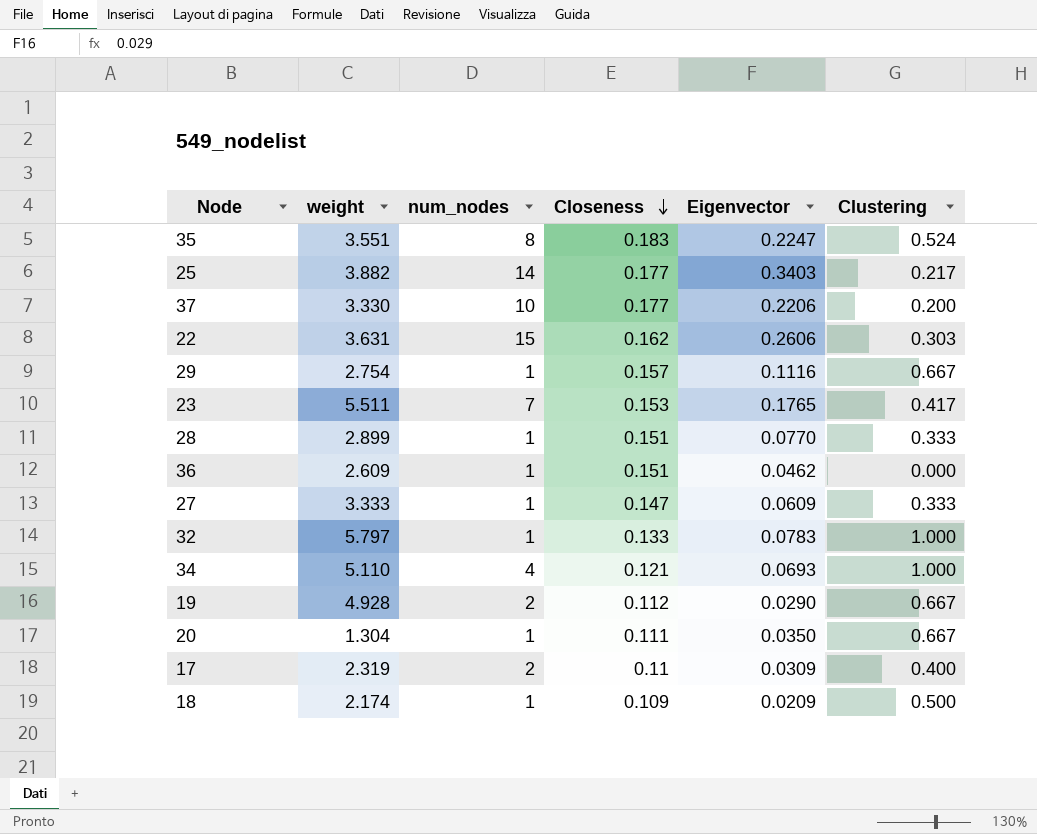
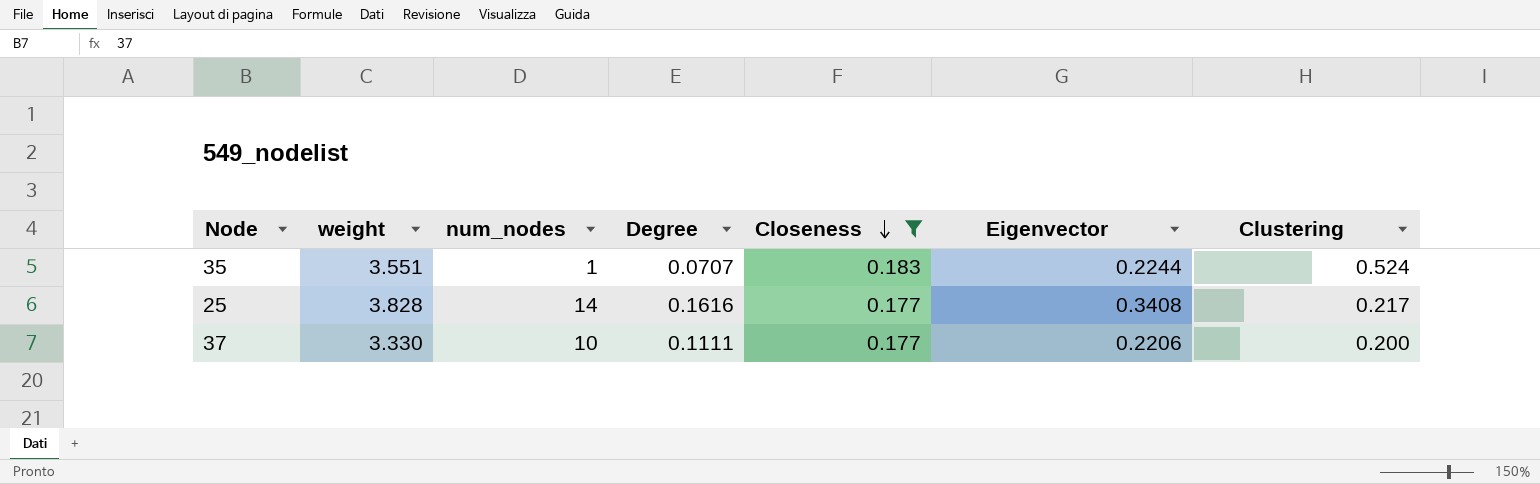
filter: none -> Closeness >= 0.177
column Degree | position: none -> 4
35 | num_nodes: 8 -> 1
35 | Eigenvector: 0.2247 -> 0.2244
25 | weight: 3.882 -> 3.828
25 | Eigenvector: 0.3403 -> 0.3408

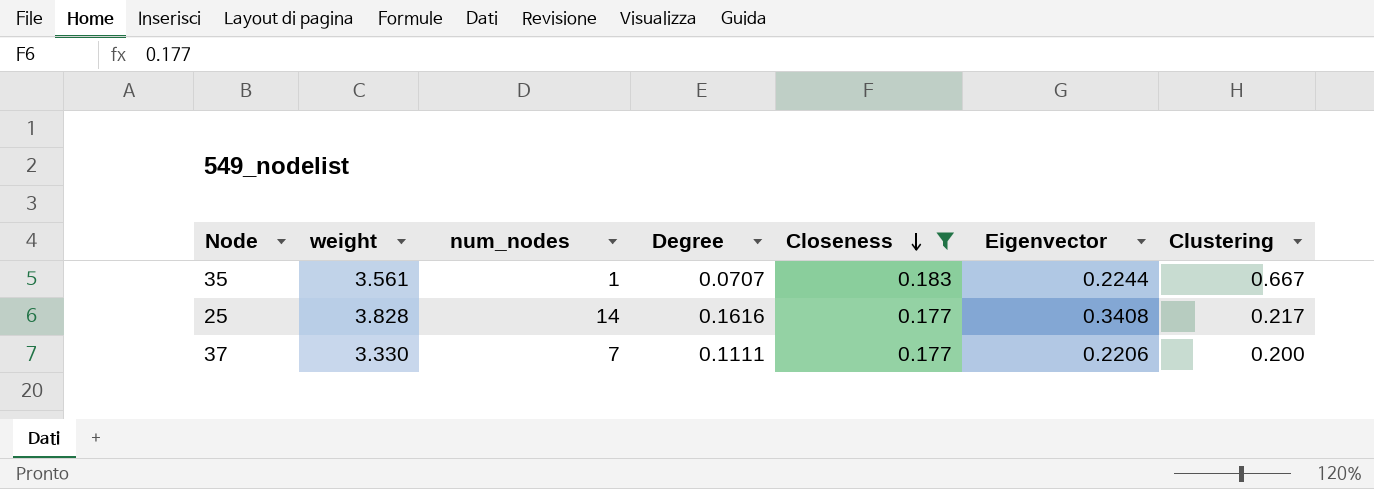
35 | weight: 3.551 -> 3.561
35 | Clustering: 0.524 -> 0.667
37 | num_nodes: 10 -> 7

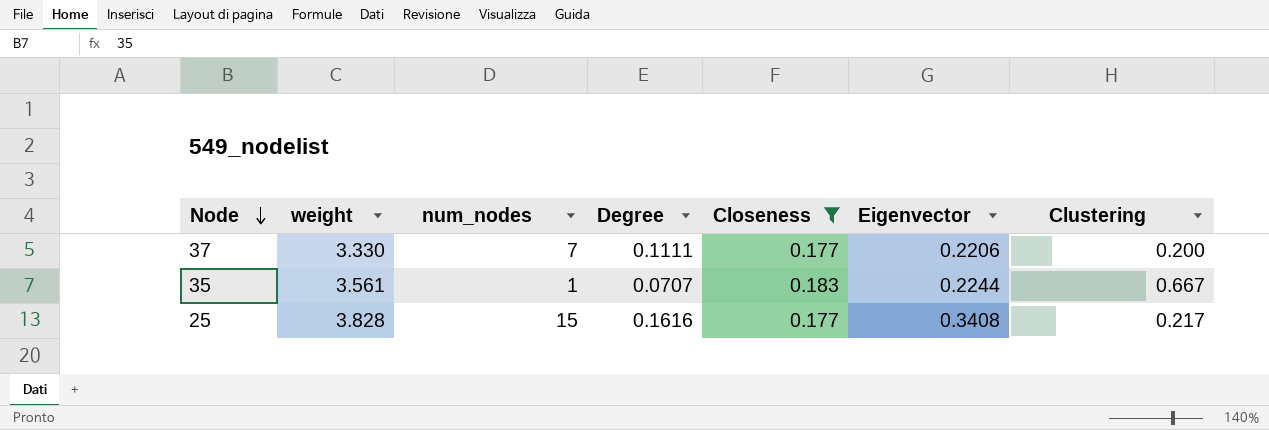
row order: Closeness descending -> Node descending
25 | num_nodes: 14 -> 15

